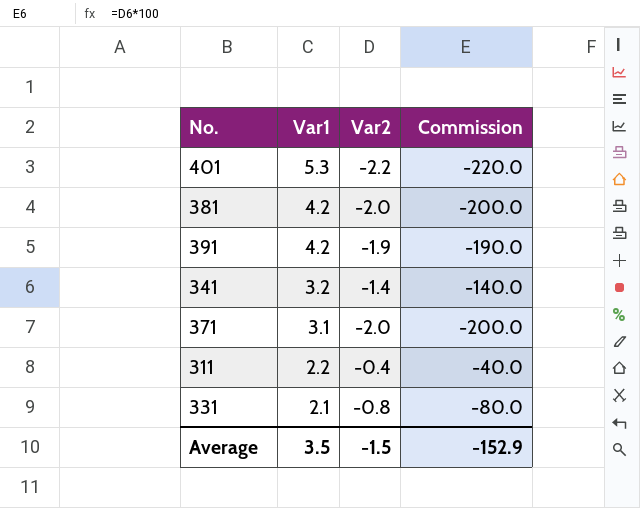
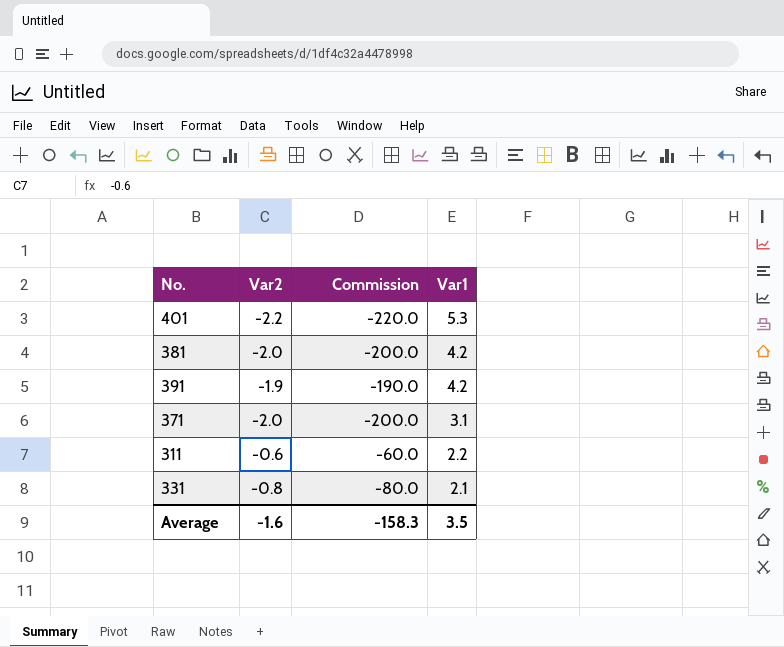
column Var1 | position: 2 -> 4
row 341: 3.2 | -1.4 | -140.0 -> none
311 | Var2: -0.4 -> -0.6
311 | Commission: -40.0 -> -60.0
Average | Var2: -1.5 -> -1.6
Average | Commission: -152.9 -> -158.3

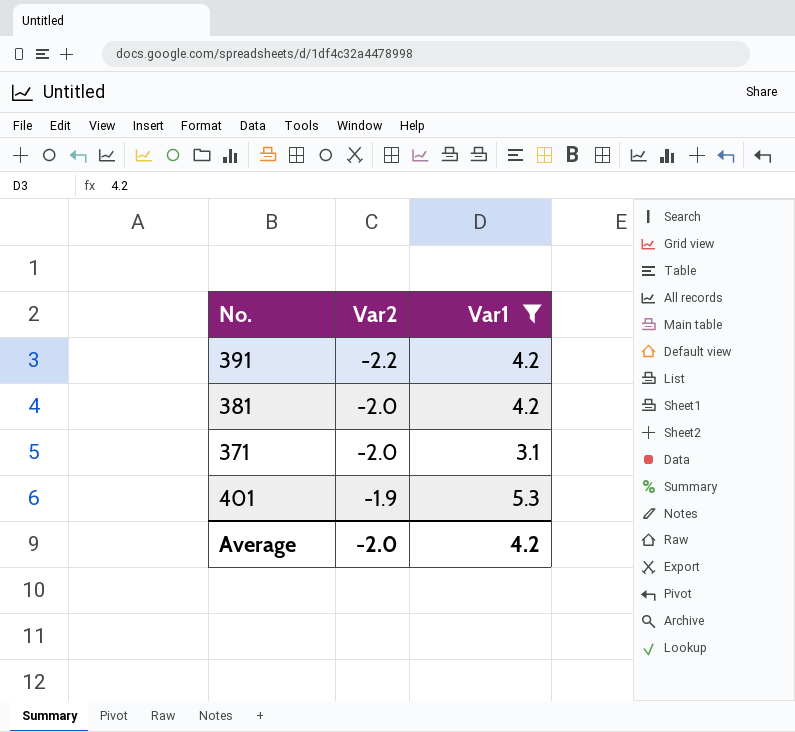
filter: none -> Var1 >= 3.1
row order: Var1 descending -> Var2 ascending
column Commission | formula: [Var2] * 100 -> none
391 | Var2: -1.9 -> -2.2
401 | Var2: -2.2 -> -1.9
Average | Var2: -1.6 -> -2.0
Average | Var1: 3.5 -> 4.2

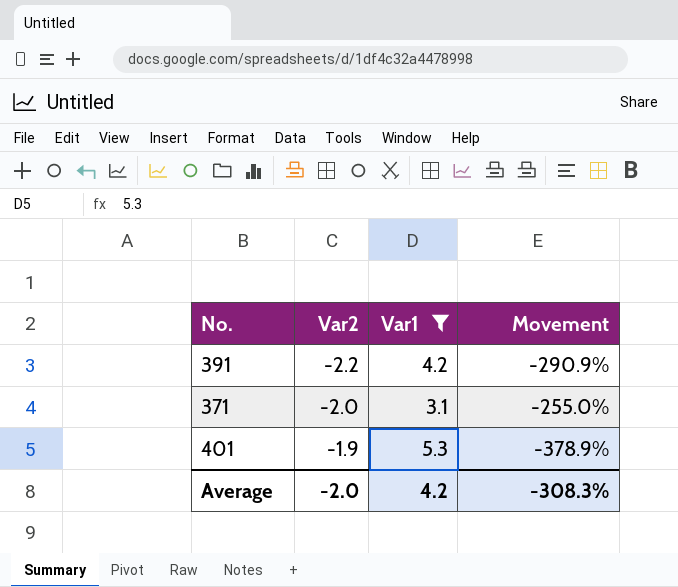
column Movement | formula: none -> ([Var1] - [Var2]) / [Var2]
row 381: -2.0 | 4.2 -> none

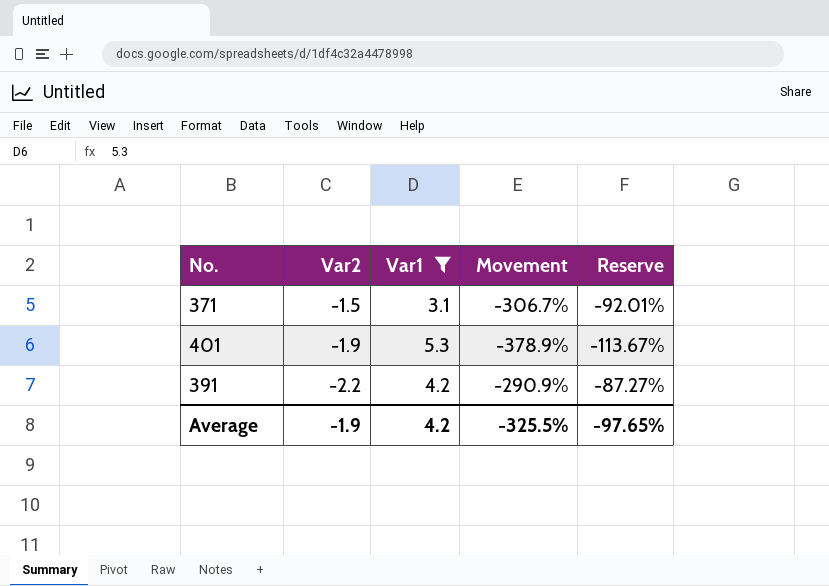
row order: Var2 ascending -> Var2 descending
column Reserve | formula: none -> [Movement] * 0.3
371 | Var2: -2.0 -> -1.5
371 | Movement: -255.0% -> -306.7%
Average | Var2: -2.0 -> -1.9
Average | Movement: -308.3% -> -325.5%

